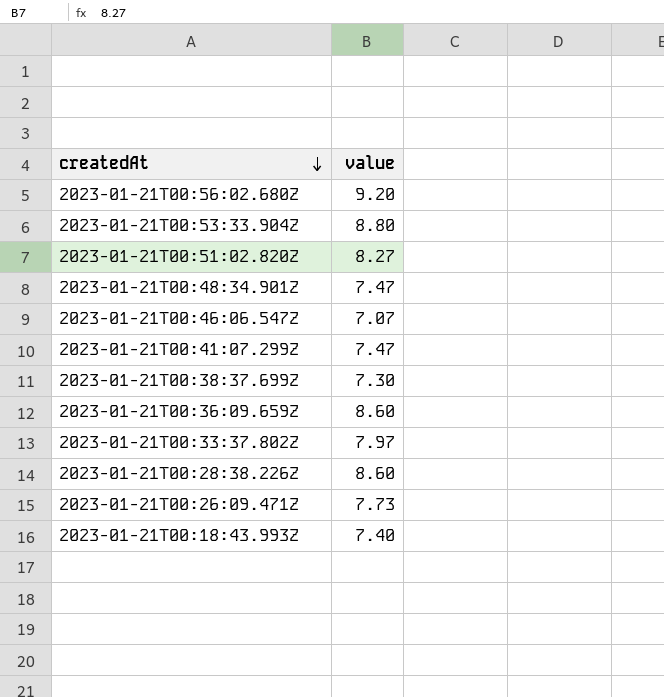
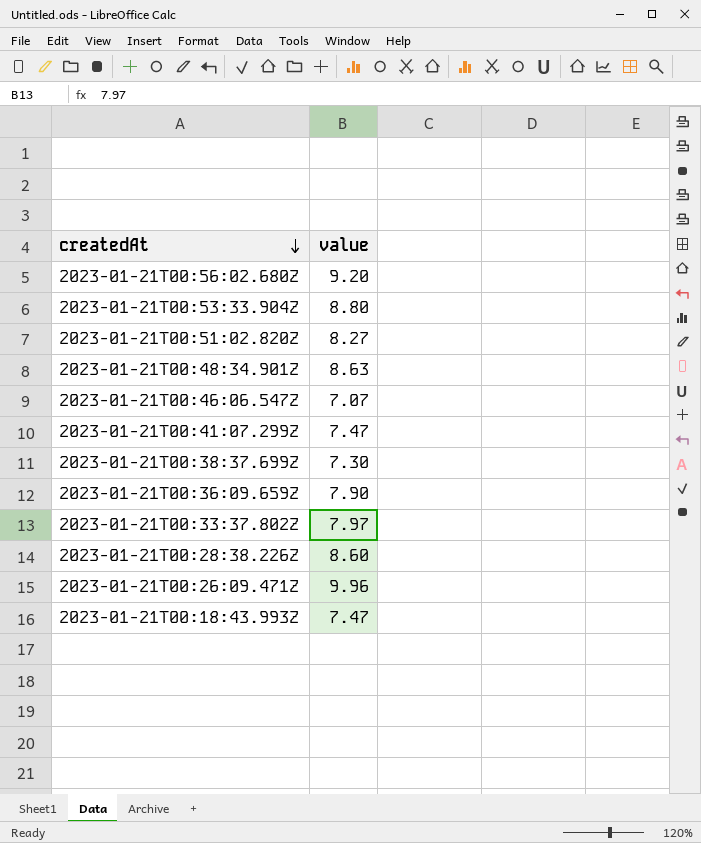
2023-01-21T00:48:34.901Z | value: 7.47 -> 8.63
2023-01-21T00:36:09.659Z | value: 8.60 -> 7.90
2023-01-21T00:26:09.471Z | value: 7.73 -> 9.96
2023-01-21T00:18:43.993Z | value: 7.40 -> 7.47

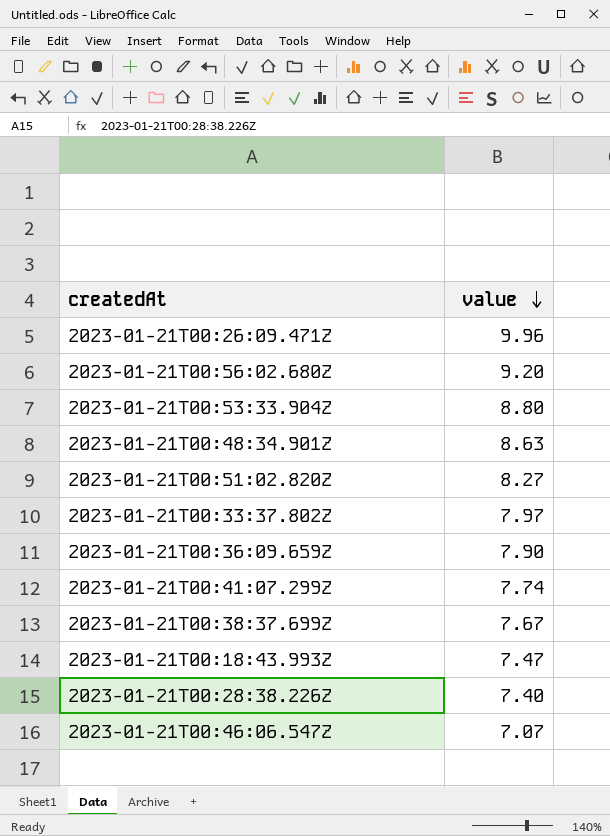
row order: createdAt descending -> value descending
2023-01-21T00:41:07.299Z | value: 7.47 -> 7.74
2023-01-21T00:38:37.699Z | value: 7.30 -> 7.67
2023-01-21T00:28:38.226Z | value: 8.60 -> 7.40

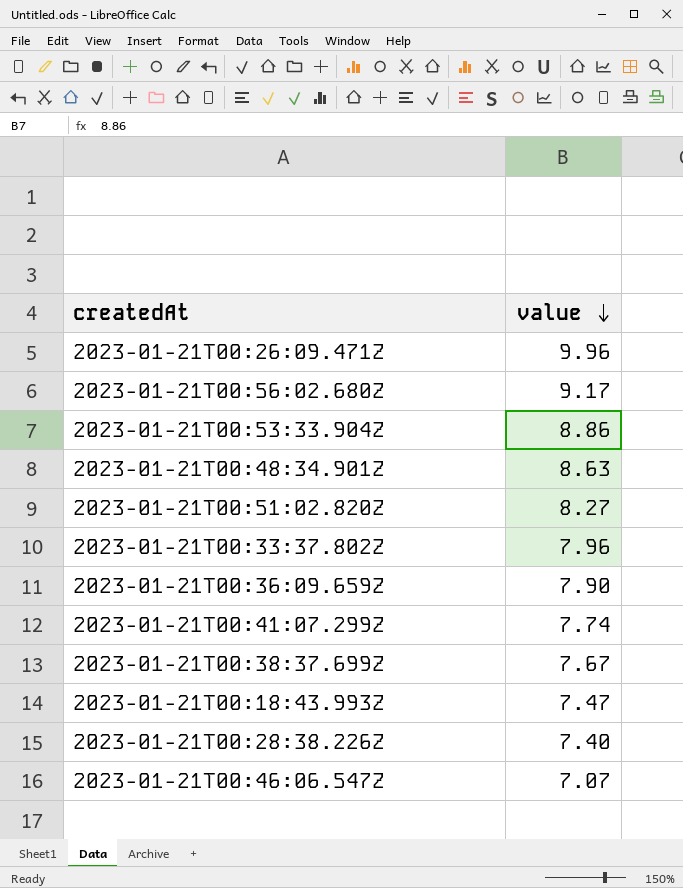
2023-01-21T00:56:02.680Z | value: 9.20 -> 9.17
2023-01-21T00:53:33.904Z | value: 8.80 -> 8.86
2023-01-21T00:33:37.802Z | value: 7.97 -> 7.96

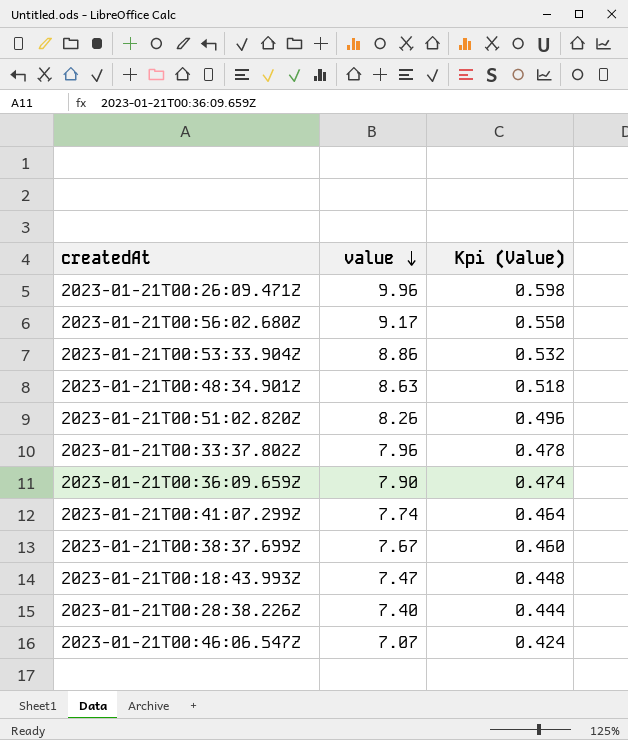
column Kpi (Value) | formula: none -> [value] * 0.06
2023-01-21T00:51:02.820Z | value: 8.27 -> 8.26

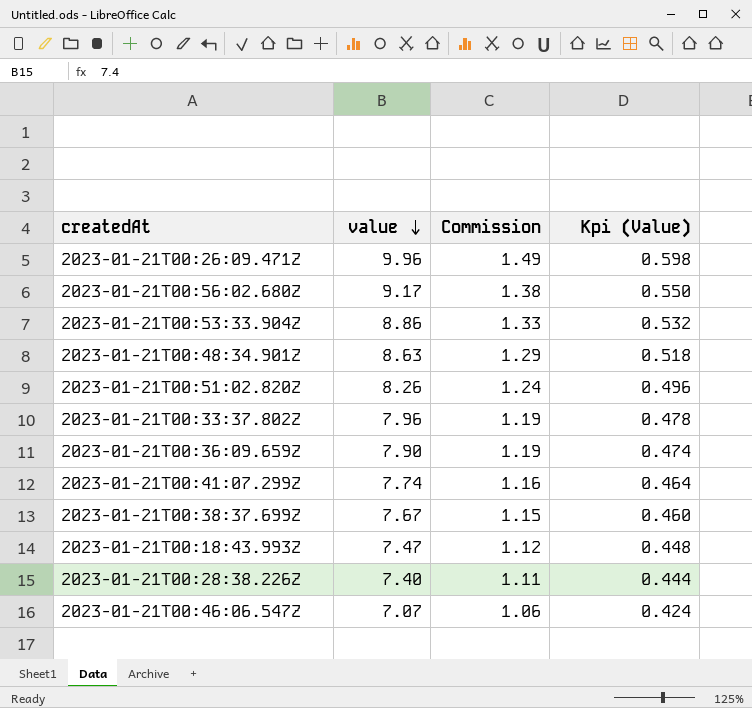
column Commission | formula: none -> [value] * 0.15

